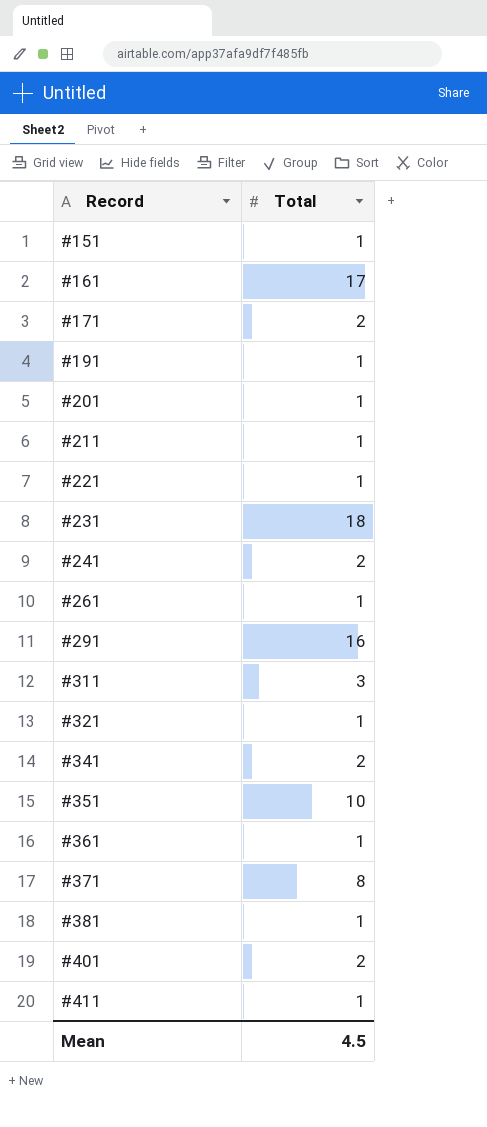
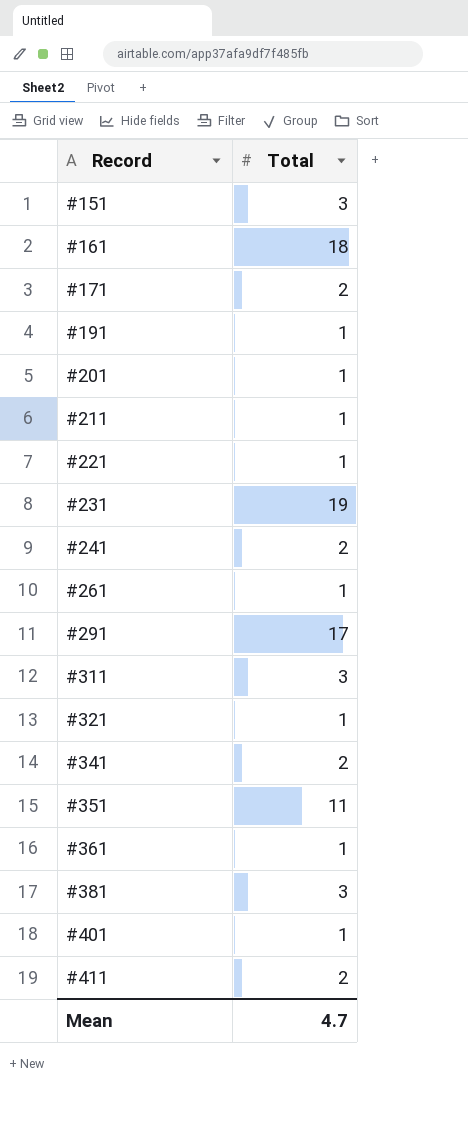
row #371: 8 -> none
#151 | Total: 1 -> 3
#161 | Total: 17 -> 18
#231 | Total: 18 -> 19
#291 | Total: 16 -> 17
#351 | Total: 10 -> 11
#381 | Total: 1 -> 3
#401 | Total: 2 -> 1
#411 | Total: 1 -> 2
Mean | Total: 4.5 -> 4.7

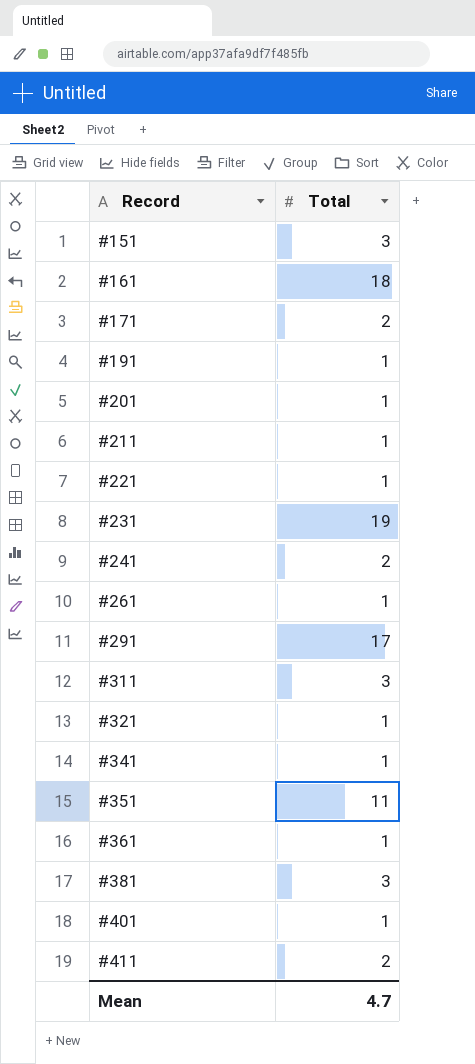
#341 | Total: 2 -> 1

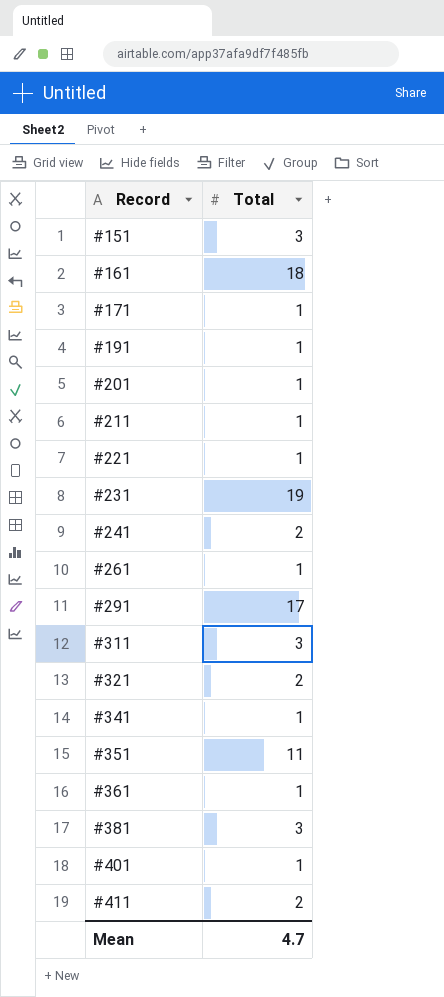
#171 | Total: 2 -> 1
#321 | Total: 1 -> 2

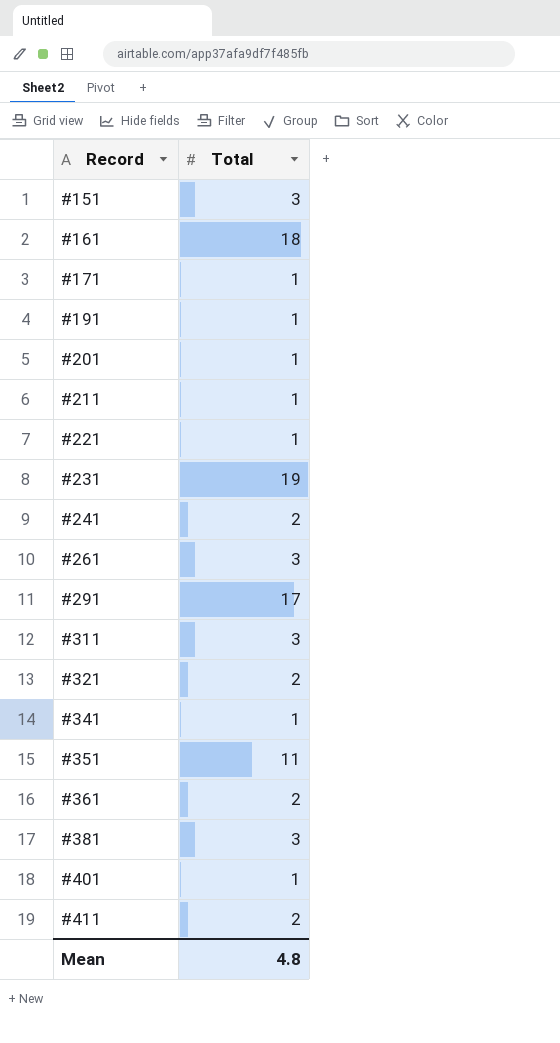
#261 | Total: 1 -> 3
#361 | Total: 1 -> 2
Mean | Total: 4.7 -> 4.8

